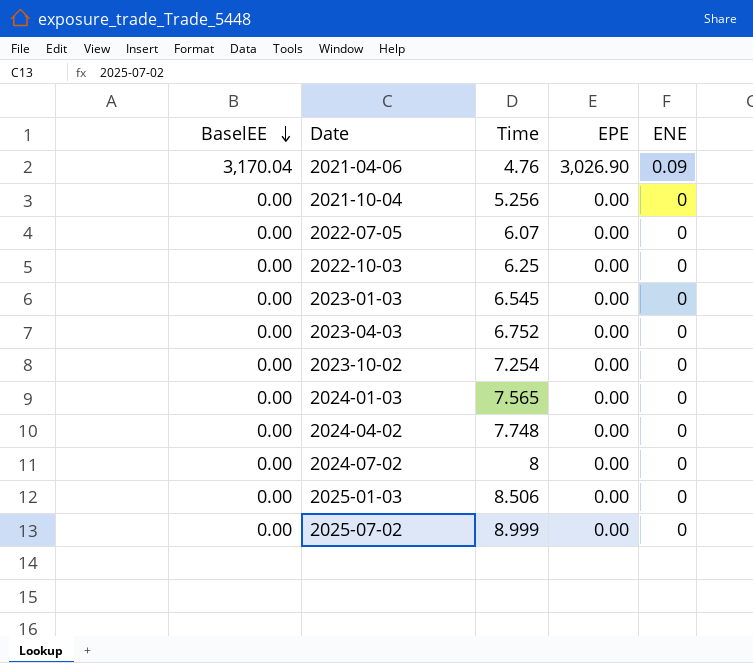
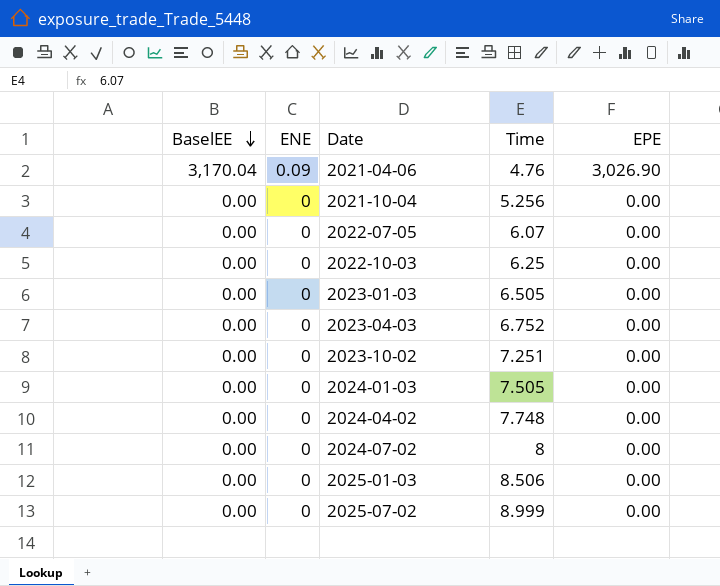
column ENE | position: 5 -> 2
2023-01-03 | Time: 6.545 -> 6.505
2023-10-02 | Time: 7.254 -> 7.251
2024-01-03 | Time: 7.565 -> 7.505

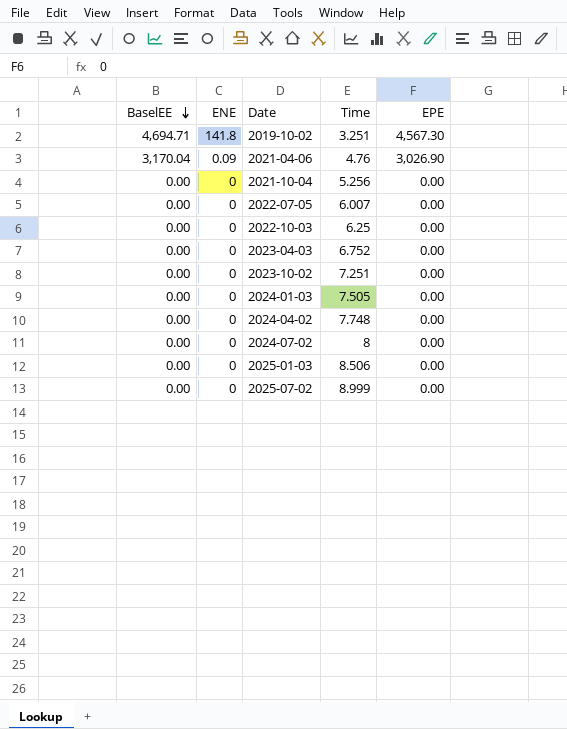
row 2023-01-03: 0.00 | 0 | 6.505 | 0.00 -> none
row 2019-10-02: none -> 4,694.71 | 141.8 | 3.251 | 4,567.30
2022-07-05 | Time: 6.07 -> 6.007

